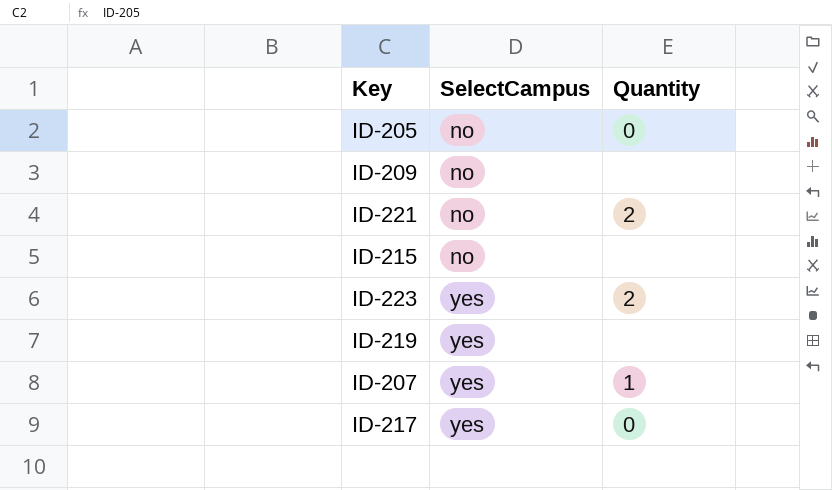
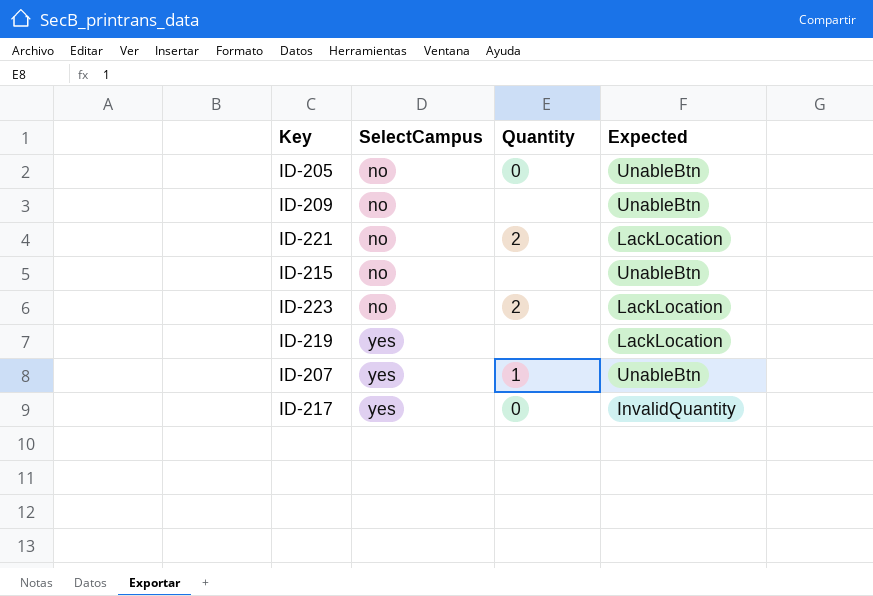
column Expected | position: none -> 4
ID-223 | SelectCampus: yes -> no

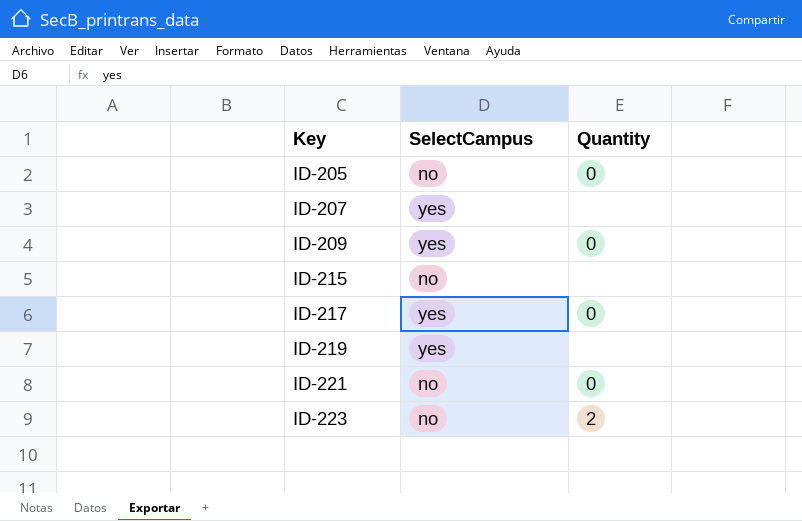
row order: SelectCampus ascending -> Key ascending
column Expected | position: 4 -> none
ID-207 | Quantity: 1 -> none
ID-209 | SelectCampus: no -> yes
ID-209 | Quantity: none -> 0
ID-221 | Quantity: 2 -> 0

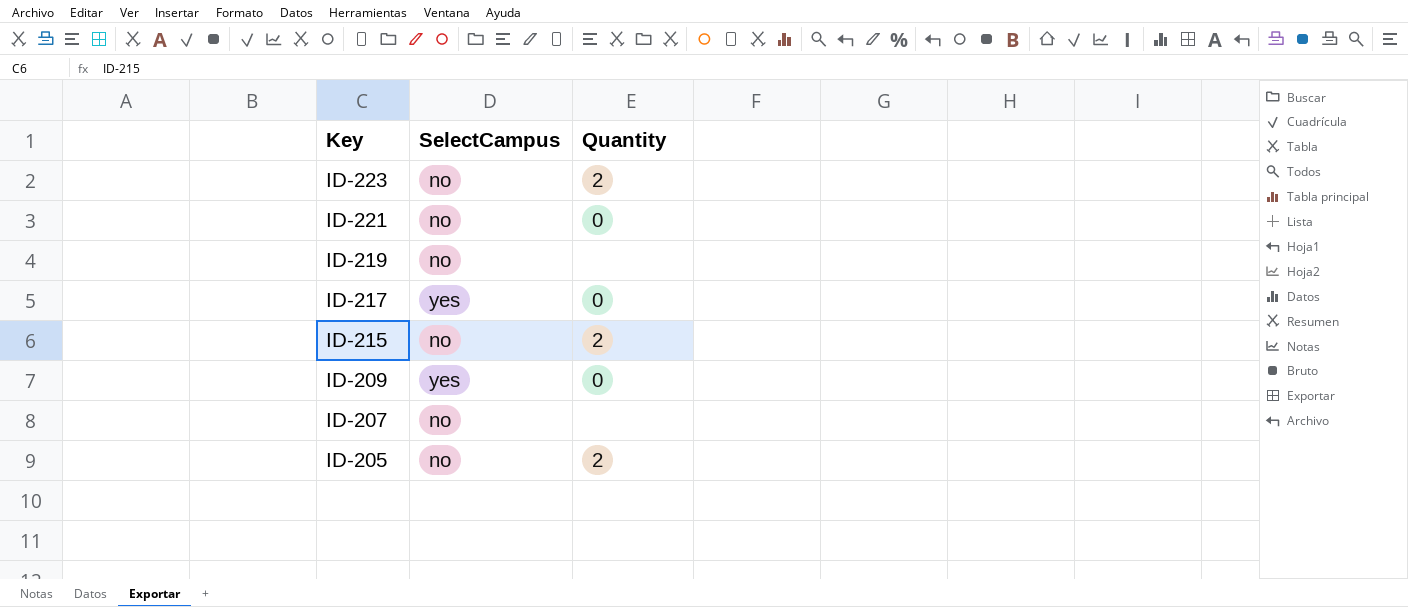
row order: Key ascending -> Key descending
ID-219 | SelectCampus: yes -> no
ID-215 | Quantity: none -> 2
ID-207 | SelectCampus: yes -> no
ID-205 | Quantity: 0 -> 2

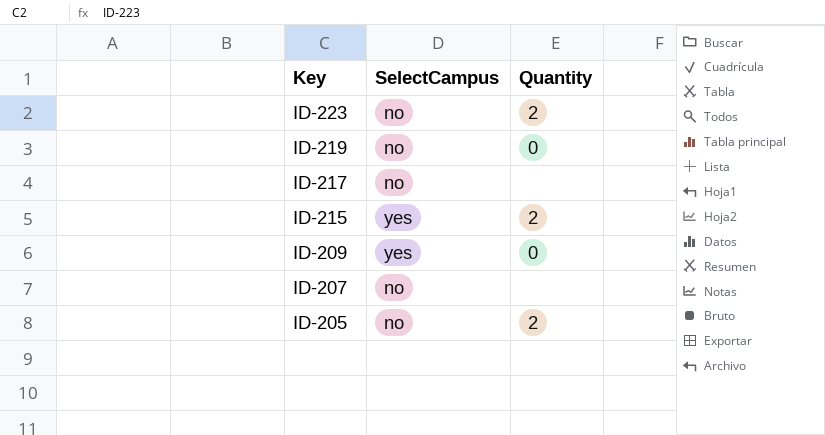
row ID-221: no | 0 -> none
ID-219 | Quantity: none -> 0
ID-217 | SelectCampus: yes -> no
ID-217 | Quantity: 0 -> none
ID-215 | SelectCampus: no -> yes

